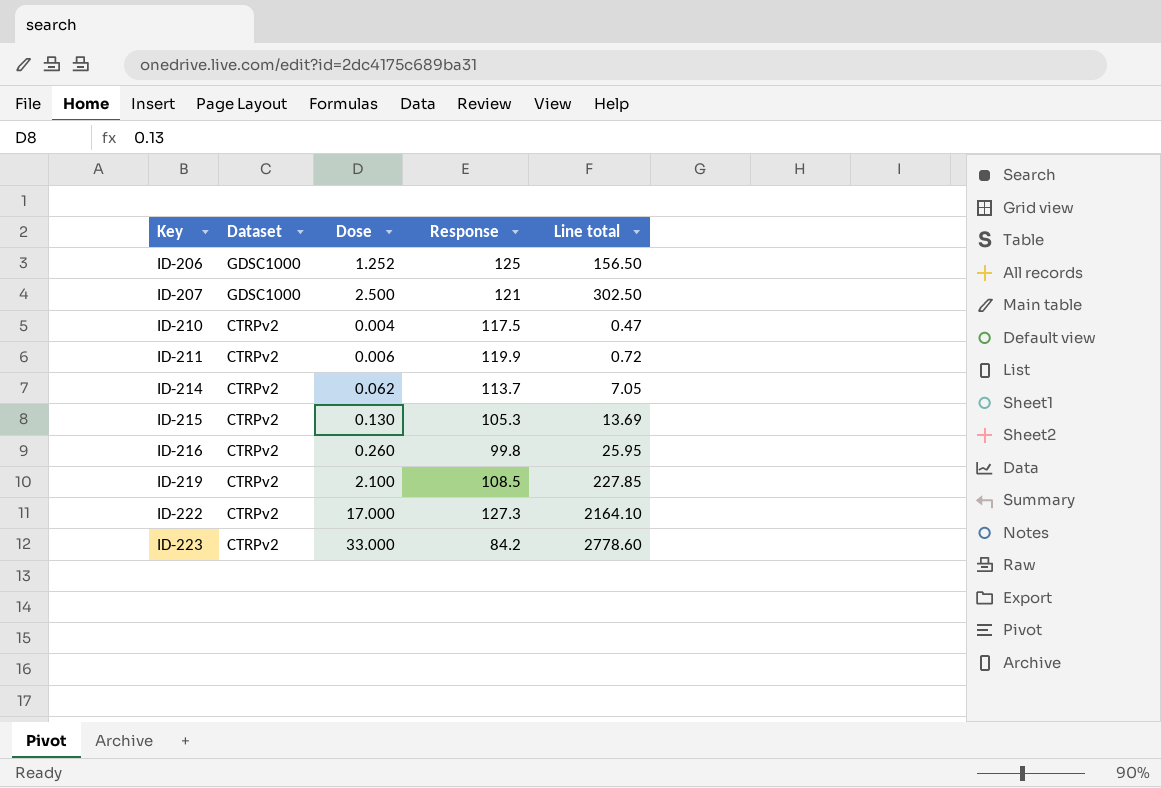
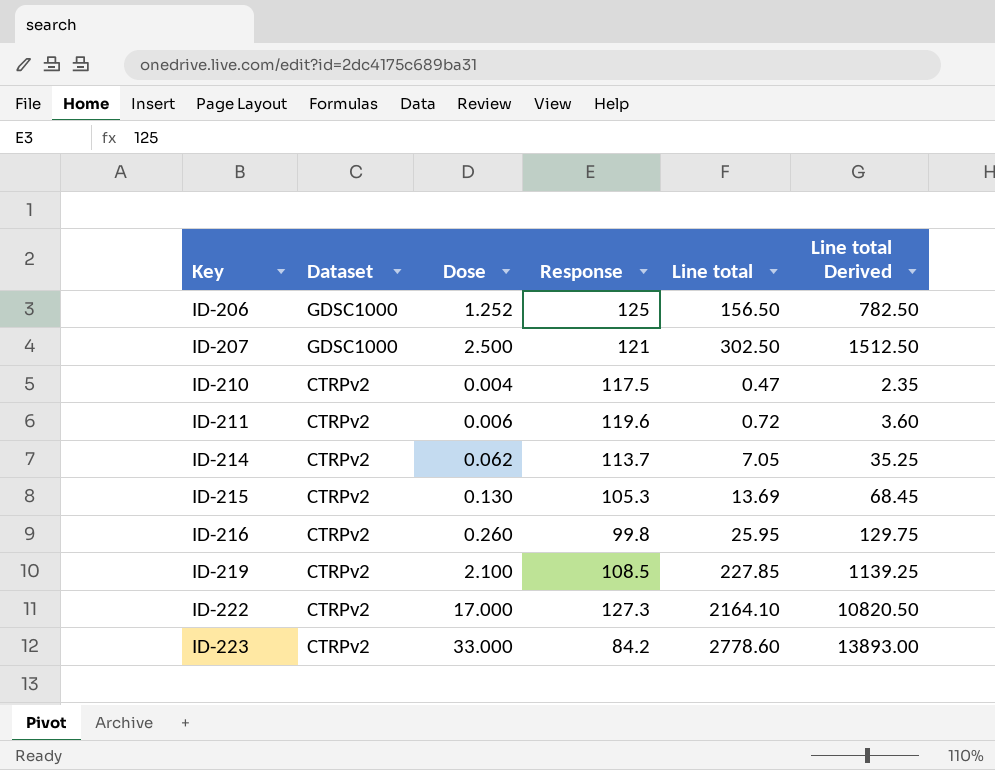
column Line total Derived | formula: none -> [Line total] * 5
ID-211 | Response: 119.9 -> 119.6

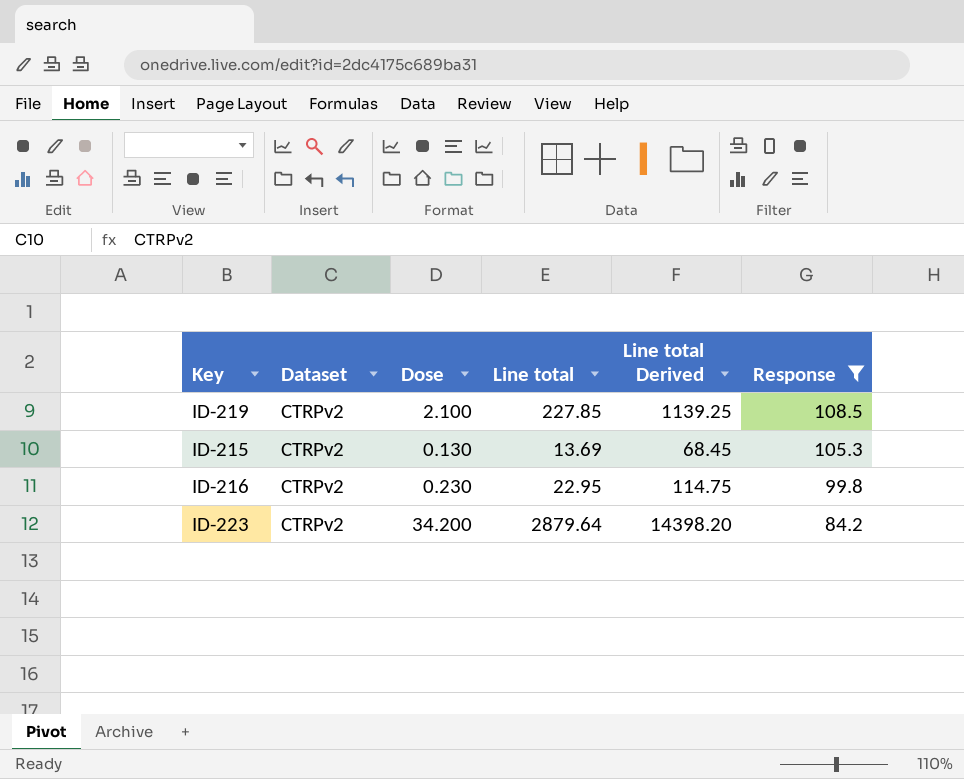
filter: none -> Response <= 108.5
row order: Key ascending -> Response descending
column Response | position: 4 -> 6
ID-216 | Dose: 0.260 -> 0.230
ID-216 | Line total: 25.95 -> 22.95
ID-216 | Line total Derived: 129.75 -> 114.75
ID-223 | Dose: 33.000 -> 34.200
ID-223 | Line total: 2778.60 -> 2879.64
ID-223 | Line total Derived: 13893.00 -> 14398.20

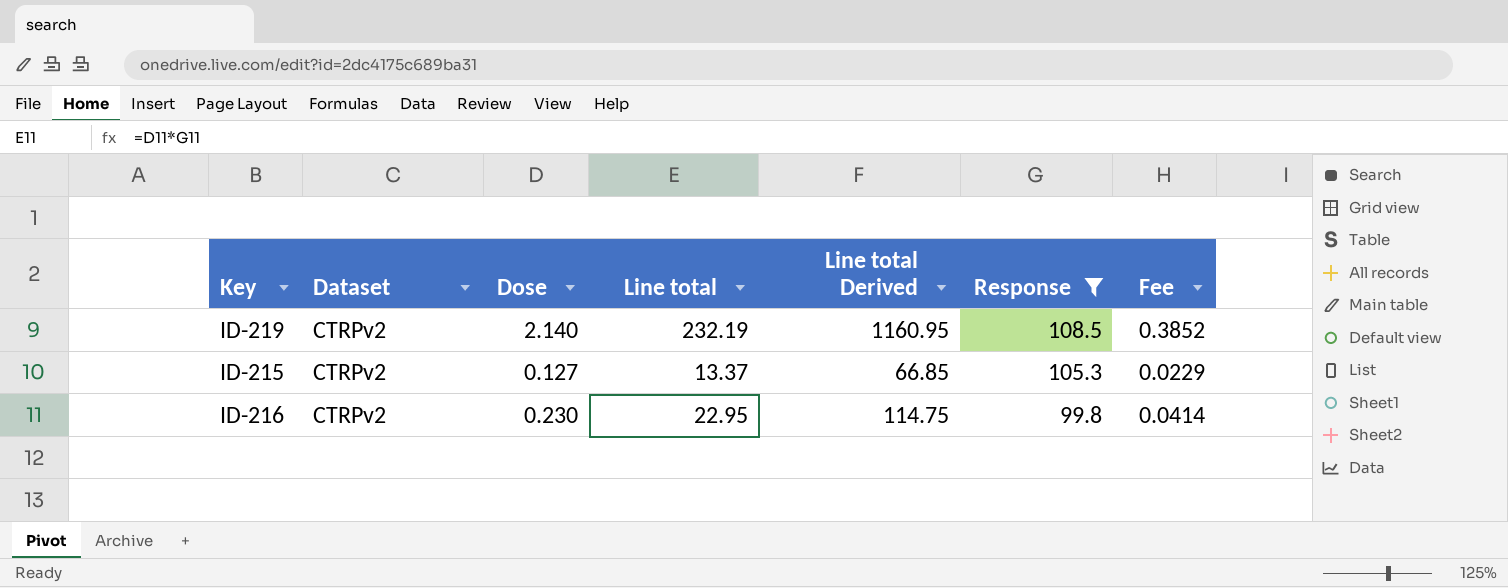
column Fee | formula: none -> [Dose] * 0.18
row ID-223: CTRPv2 | 34.200 | 2879.64 | 14398.20 | 84.2 -> none
ID-219 | Dose: 2.100 -> 2.140
ID-219 | Line total: 227.85 -> 232.19
ID-219 | Line total Derived: 1139.25 -> 1160.95
ID-215 | Dose: 0.130 -> 0.127
ID-215 | Line total: 13.69 -> 13.37
ID-215 | Line total Derived: 68.45 -> 66.85

